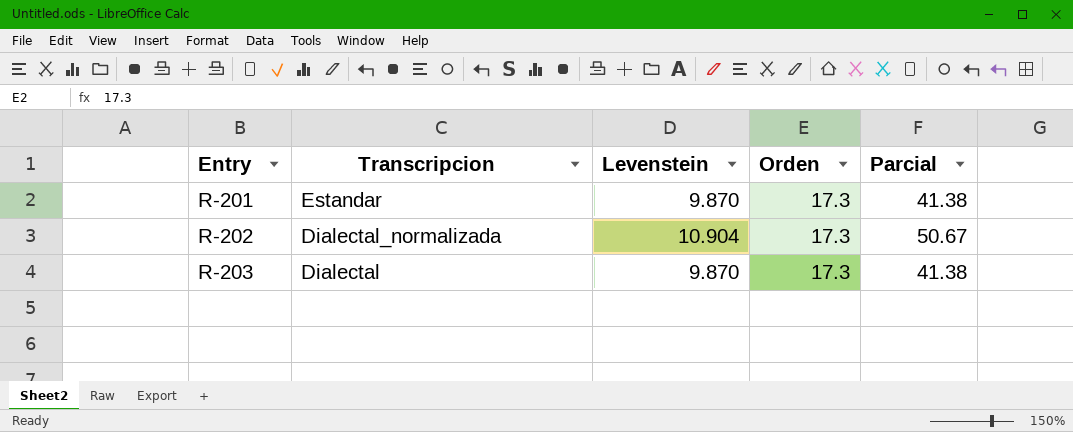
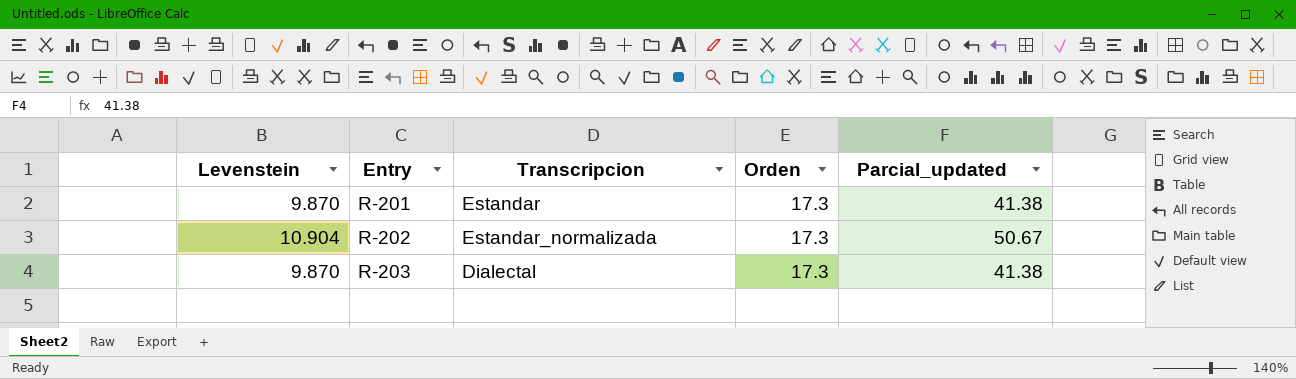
column Levenstein | position: 3 -> 1
column name: Parcial -> Parcial_updated
R-202 | Transcripcion: Dialectal_normalizada -> Estandar_normalizada

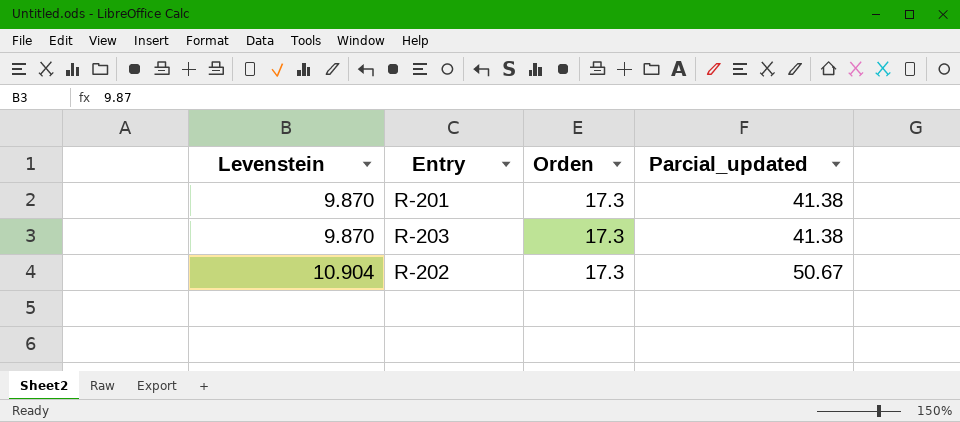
row order: Entry ascending -> Levenstein ascending
column Transcripcion | position: 3 -> none

